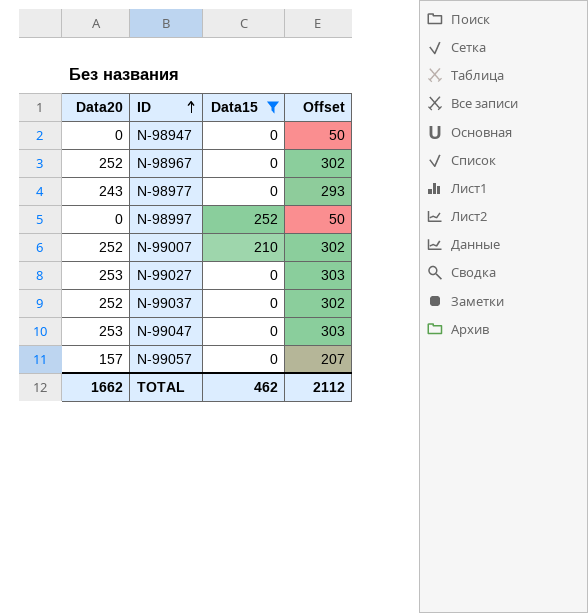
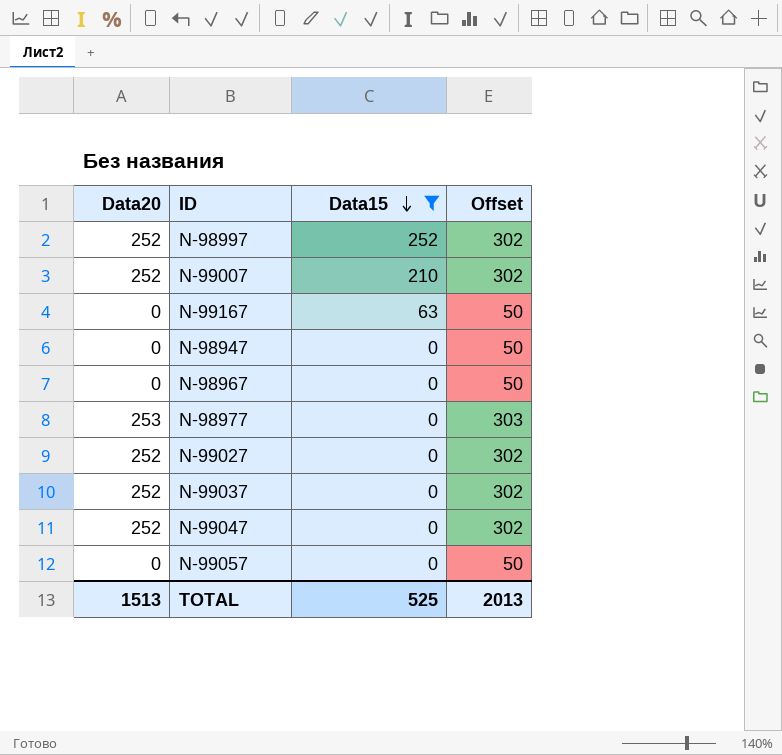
row order: ID ascending -> Data15 descending
N-98997 | Data20: 0 -> 252
N-98997 | Offset: 50 -> 302
row N-99167: none -> 0 | 63 | 50
N-98967 | Data20: 252 -> 0
N-98967 | Offset: 302 -> 50
N-98977 | Data20: 243 -> 253
N-98977 | Offset: 293 -> 303
N-99027 | Data20: 253 -> 252
N-99027 | Offset: 303 -> 302
N-99047 | Data20: 253 -> 252
N-99047 | Offset: 303 -> 302
N-99057 | Data20: 157 -> 0
N-99057 | Offset: 207 -> 50
TOTAL | Data20: 1662 -> 1513
TOTAL | Data15: 462 -> 525
TOTAL | Offset: 2112 -> 2013

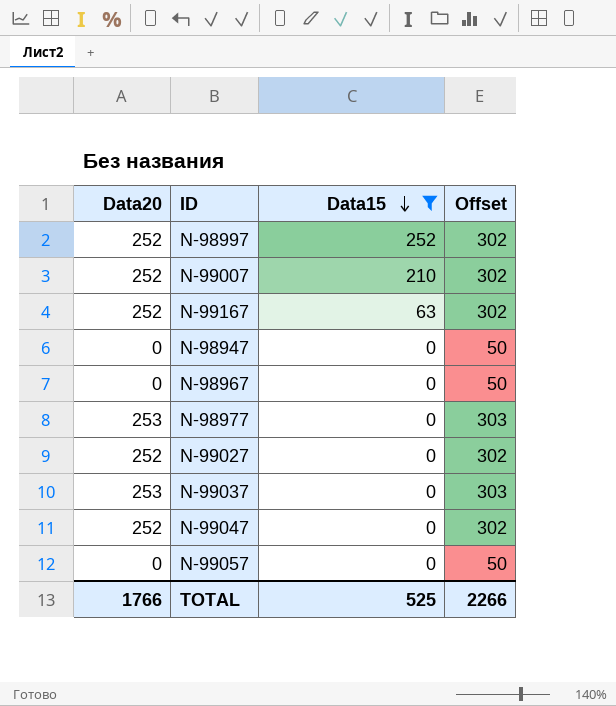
N-99167 | Data20: 0 -> 252
N-99167 | Offset: 50 -> 302
N-99037 | Data20: 252 -> 253
N-99037 | Offset: 302 -> 303
TOTAL | Data20: 1513 -> 1766
TOTAL | Offset: 2013 -> 2266

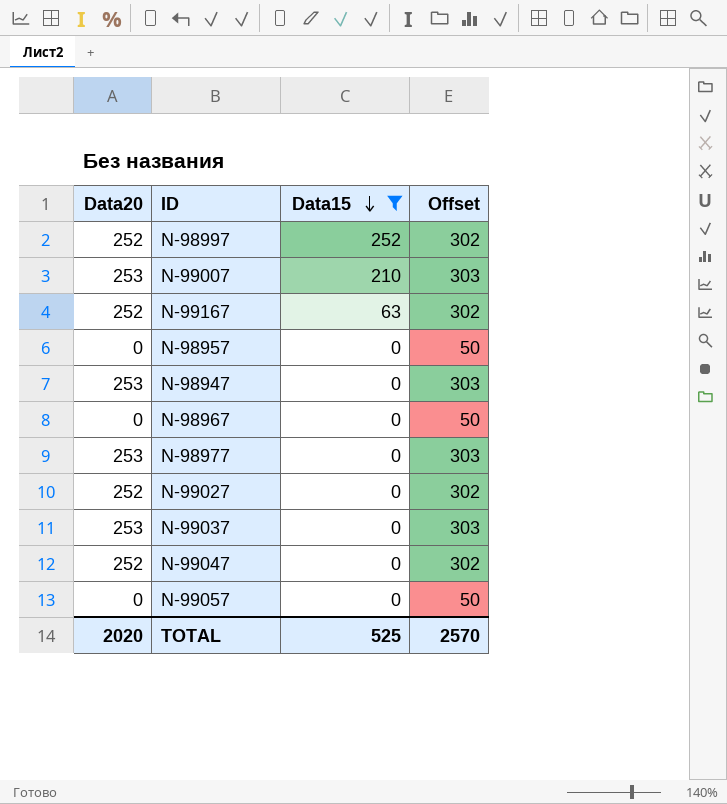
N-99007 | Data20: 252 -> 253
N-99007 | Offset: 302 -> 303
row N-98957: none -> 0 | 0 | 50
N-98947 | Data20: 0 -> 253
N-98947 | Offset: 50 -> 303
TOTAL | Data20: 1766 -> 2020
TOTAL | Offset: 2266 -> 2570

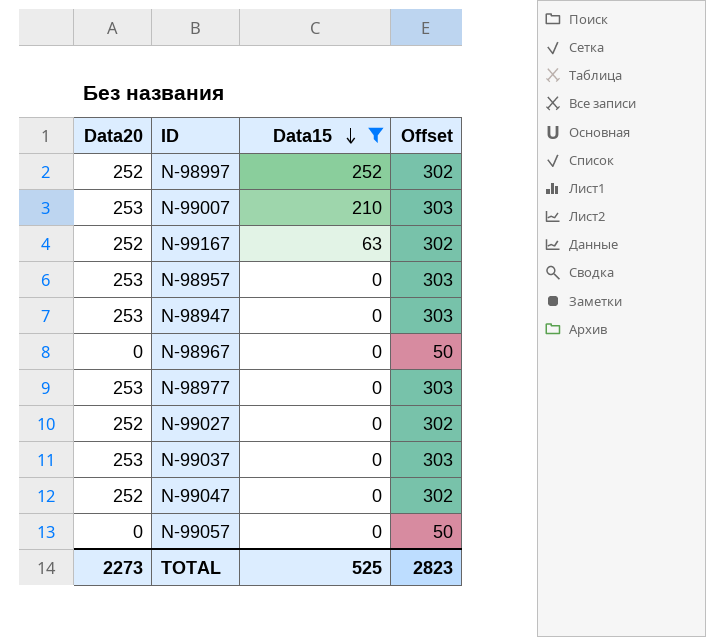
N-98957 | Data20: 0 -> 253
N-98957 | Offset: 50 -> 303
TOTAL | Data20: 2020 -> 2273
TOTAL | Offset: 2570 -> 2823

